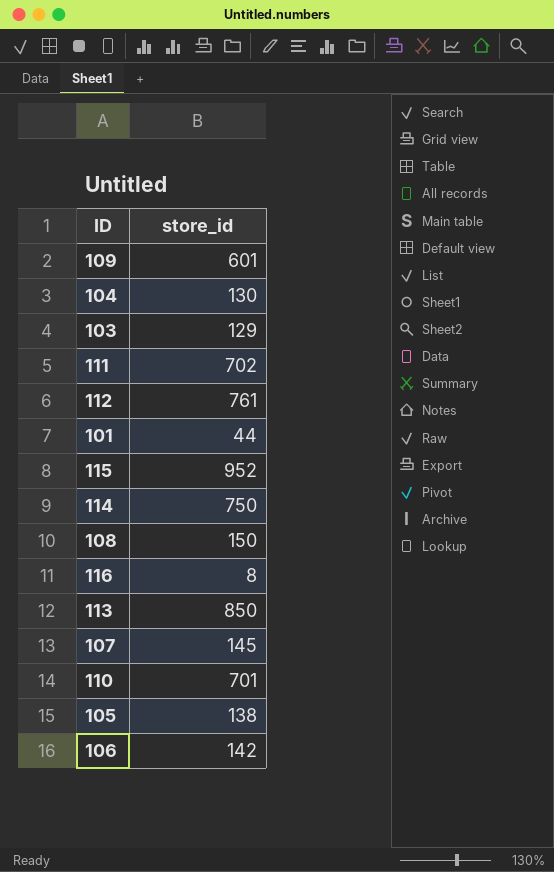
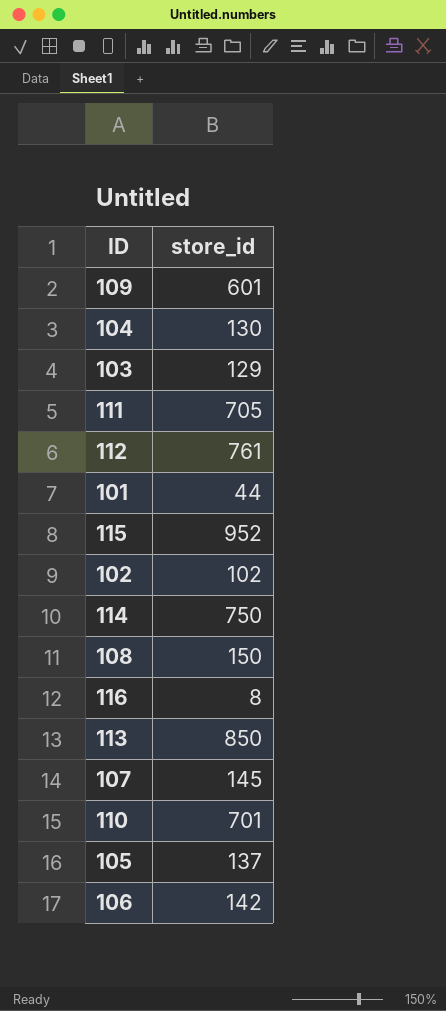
111 | store_id: 702 -> 705
row 102: none -> 102
105 | store_id: 138 -> 137

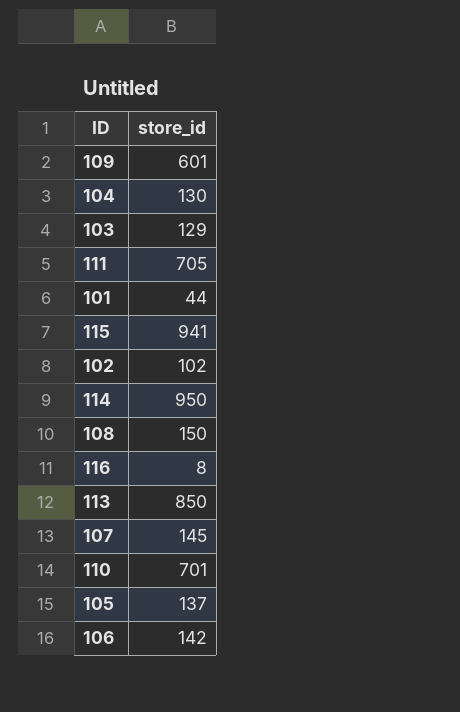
row 112: 761 -> none
115 | store_id: 952 -> 941
114 | store_id: 750 -> 950

